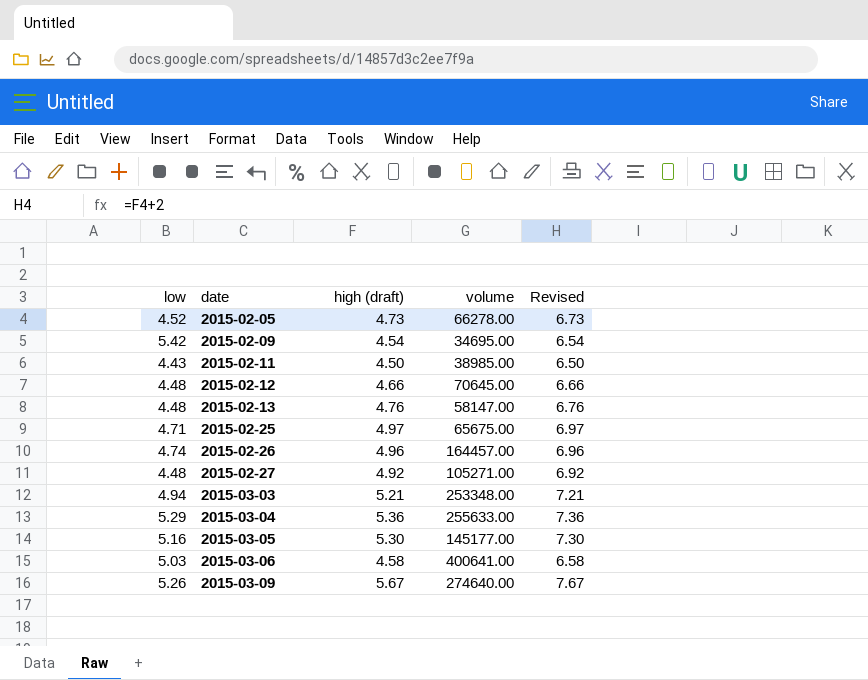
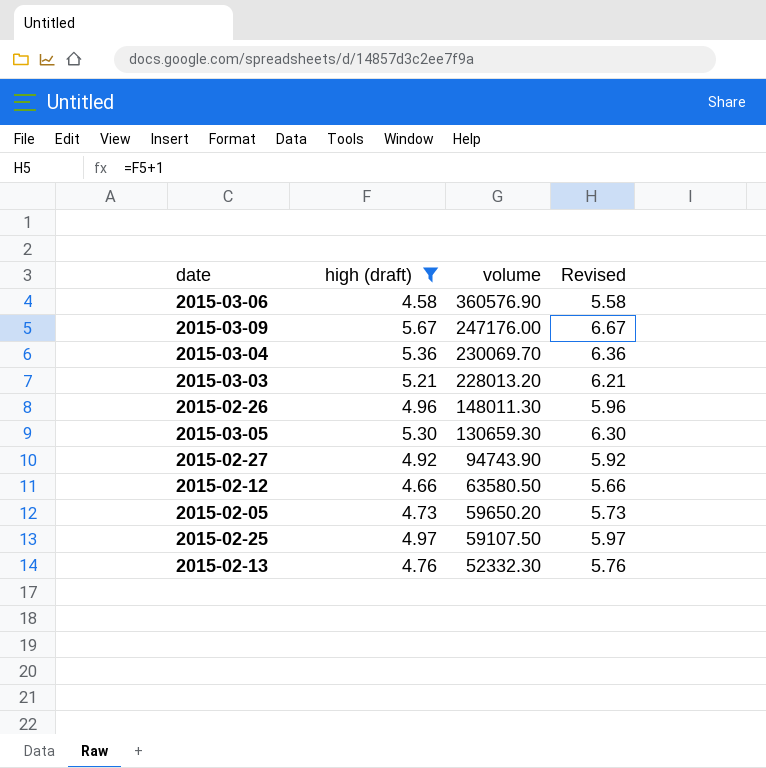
filter: none -> high (draft) >= 4.58
row order: date ascending -> volume descending
column low | position: 1 -> none
column Revised | formula: [high (draft)] + 2 -> [high (draft)] + 1
2015-03-06 | volume: 400641.00 -> 360576.90
2015-03-09 | volume: 274640.00 -> 247176.00
2015-03-04 | volume: 255633.00 -> 230069.70
2015-03-03 | volume: 253348.00 -> 228013.20
2015-02-26 | volume: 164457.00 -> 148011.30
2015-03-05 | volume: 145177.00 -> 130659.30
2015-02-27 | volume: 105271.00 -> 94743.90
2015-02-12 | volume: 70645.00 -> 63580.50
2015-02-05 | volume: 66278.00 -> 59650.20
2015-02-25 | volume: 65675.00 -> 59107.50
2015-02-13 | volume: 58147.00 -> 52332.30

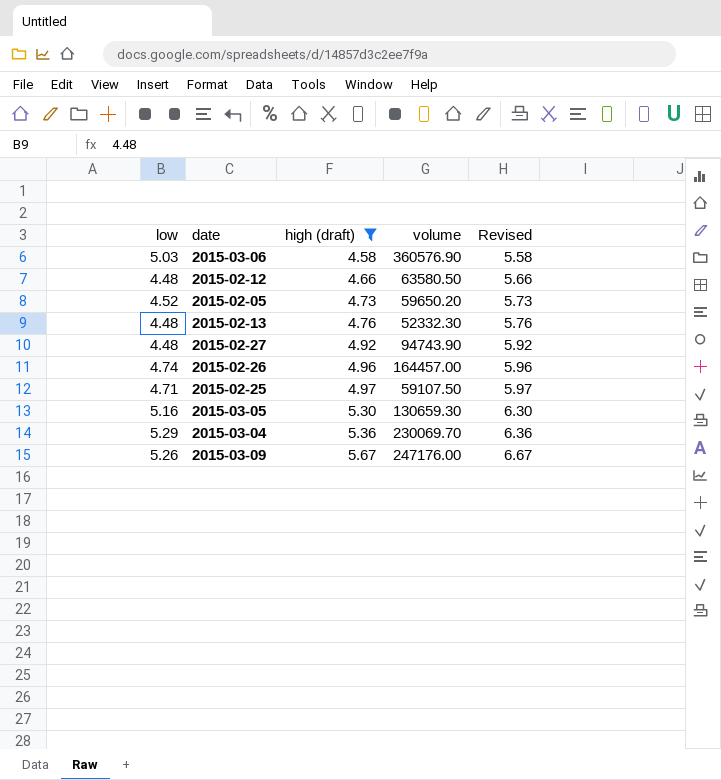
row order: volume descending -> high (draft) ascending
column low | position: none -> 1
row 2015-03-03: 5.21 | 228013.20 | 6.21 -> none
2015-02-26 | volume: 148011.30 -> 164457.00

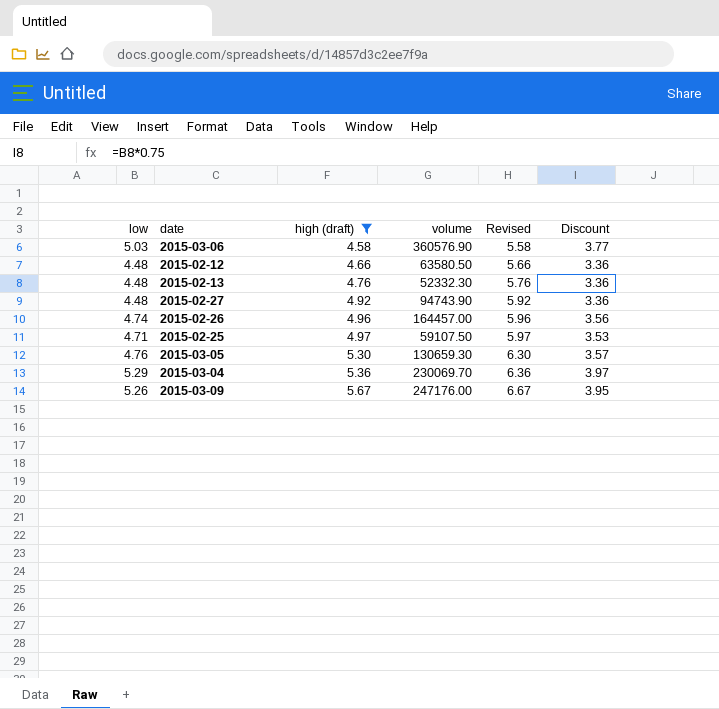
column Discount | formula: none -> [low] * 0.75
row 2015-02-05: 4.52 | 4.73 | 59650.20 | 5.73 -> none
2015-03-05 | low: 5.16 -> 4.76

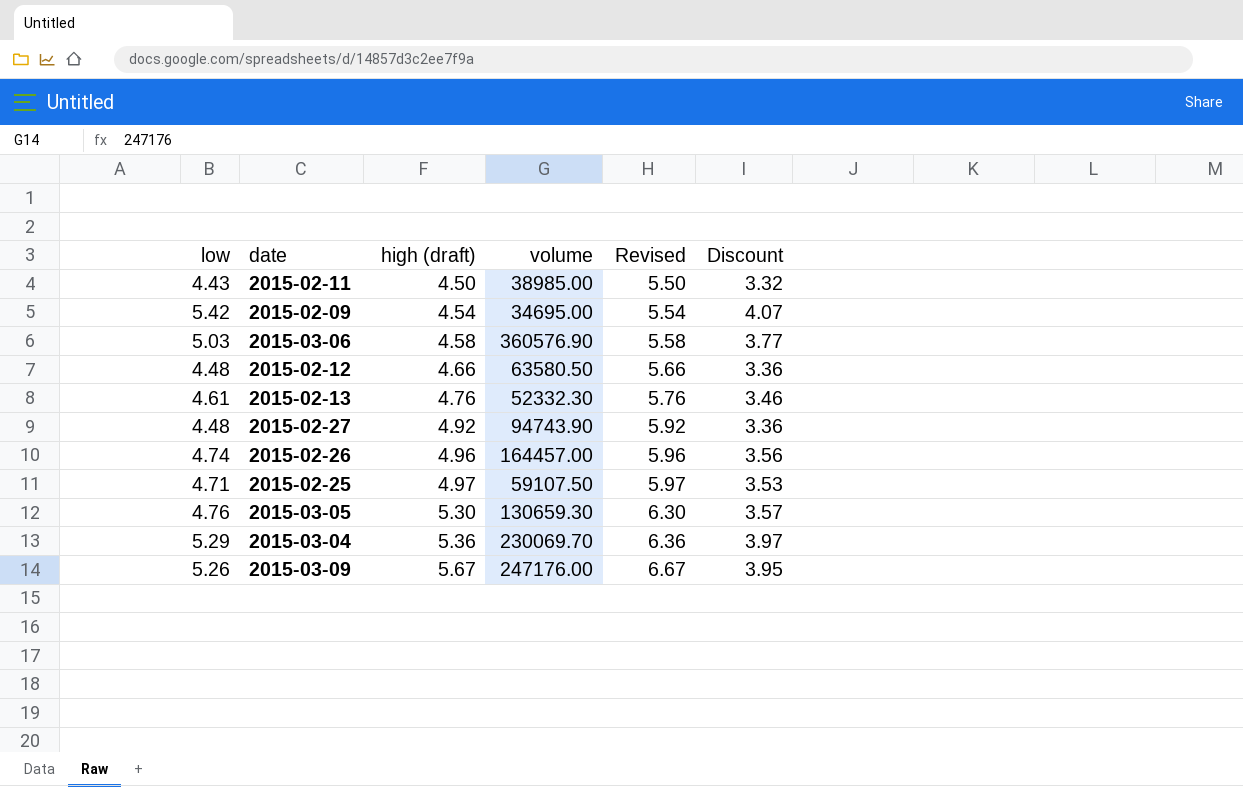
filter: high (draft) >= 4.58 -> none
2015-02-13 | low: 4.48 -> 4.61
2015-02-13 | Discount: 3.36 -> 3.46

